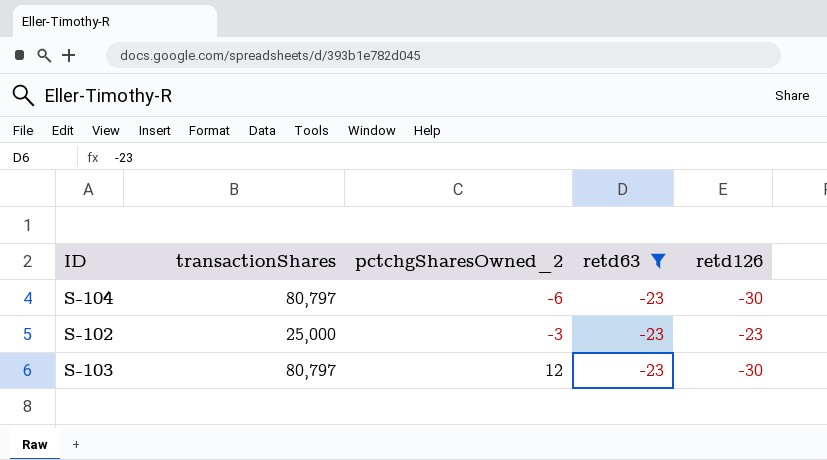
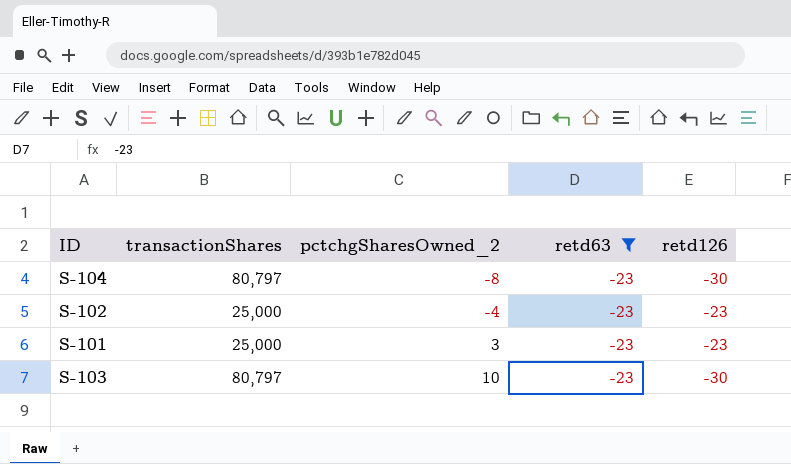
S-104 | pctchgSharesOwned_2: -6 -> -8
S-102 | pctchgSharesOwned_2: -3 -> -4
row S-101: none -> 25,000 | 3 | -23 | -23
S-103 | pctchgSharesOwned_2: 12 -> 10

